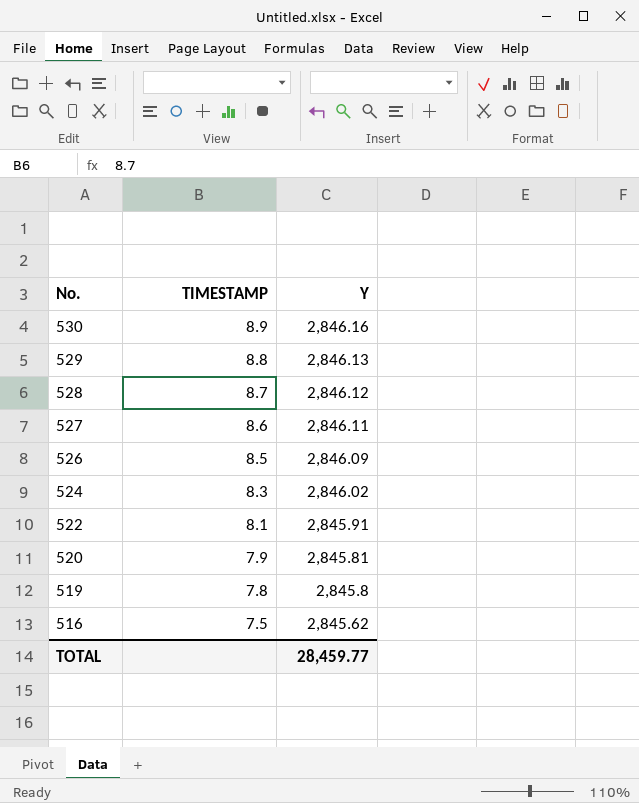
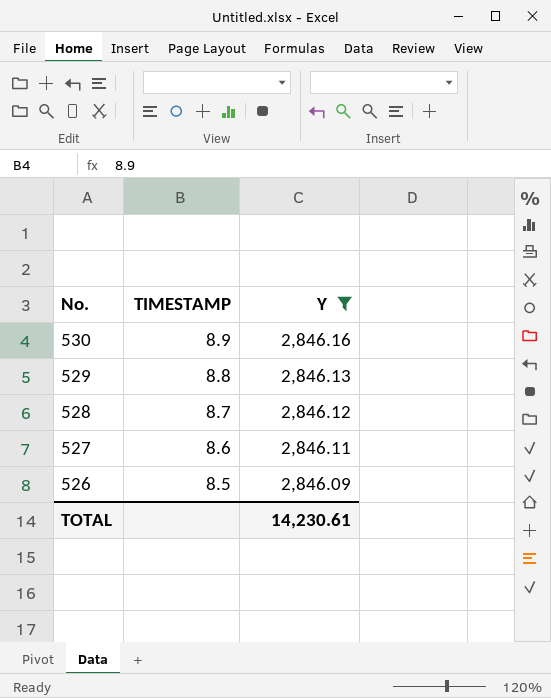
filter: none -> Y >= 2,846.09
TOTAL | Y: 28,459.77 -> 14,230.61

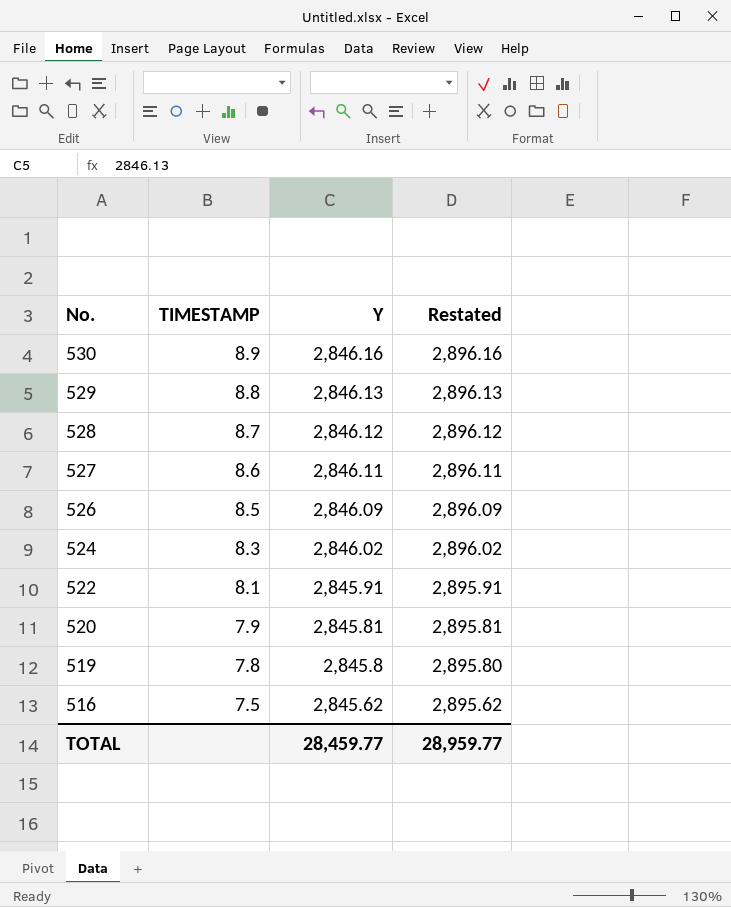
filter: Y >= 2,846.09 -> none
column Restated | formula: none -> [Y] + 50
TOTAL | Y: 14,230.61 -> 28,459.77

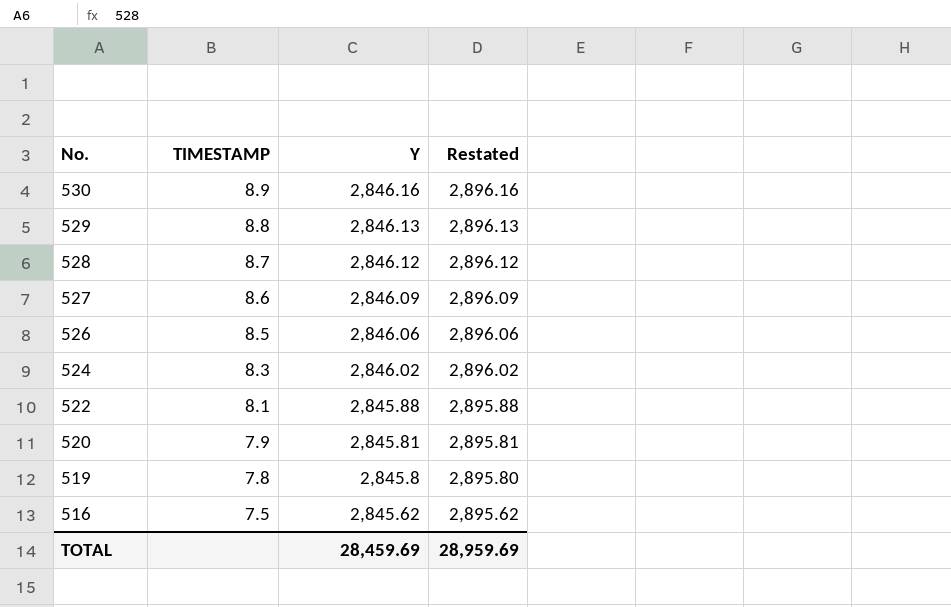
527 | Y: 2,846.11 -> 2,846.09
527 | Restated: 2,896.11 -> 2,896.09
526 | Y: 2,846.09 -> 2,846.06
526 | Restated: 2,896.09 -> 2,896.06
522 | Y: 2,845.91 -> 2,845.88
522 | Restated: 2,895.91 -> 2,895.88
TOTAL | Y: 28,459.77 -> 28,459.69
TOTAL | Restated: 28,959.77 -> 28,959.69

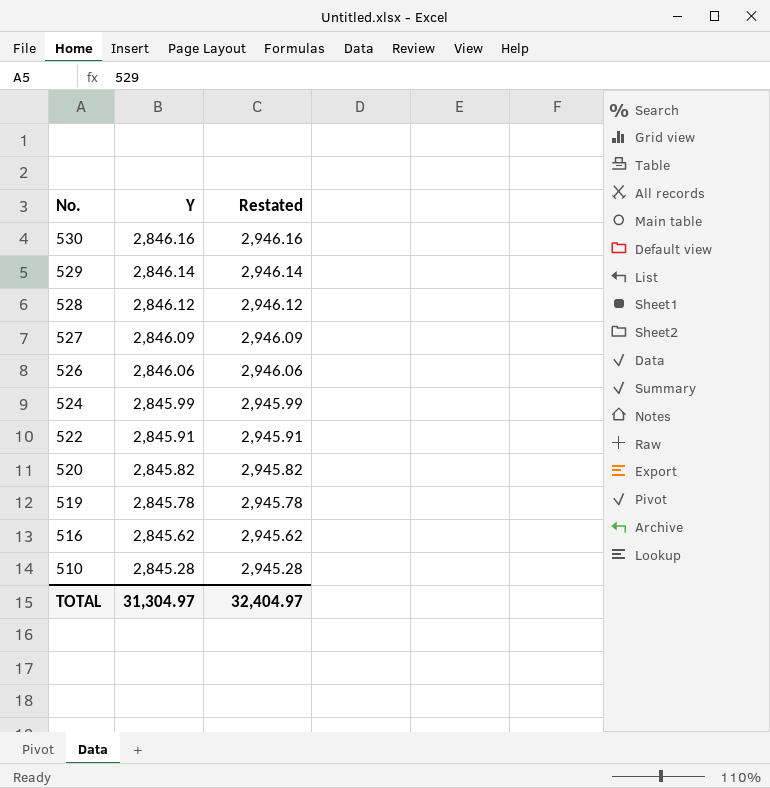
column TIMESTAMP | position: 2 -> none
column Restated | formula: [Y] + 50 -> [Y] + 100
529 | Y: 2,846.13 -> 2,846.14
524 | Y: 2,846.02 -> 2,845.99
522 | Y: 2,845.88 -> 2,845.91
520 | Y: 2,845.81 -> 2,845.82
519 | Y: 2,845.8 -> 2,845.78
row 510: none -> 2,845.28 | 2,945.28
TOTAL | Y: 28,459.69 -> 31,304.97
TOTAL | Restated: 28,959.69 -> 32,404.97

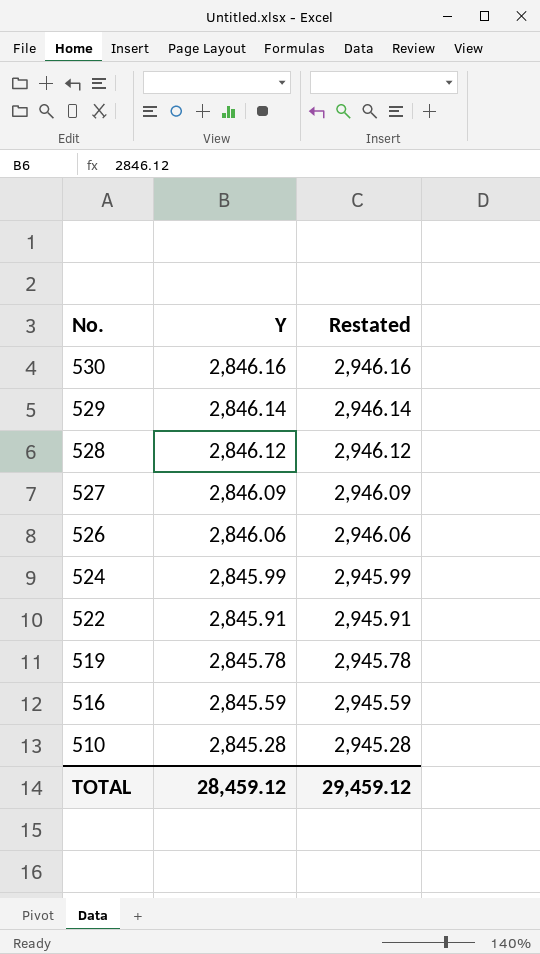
row 520: 2,845.82 | 2,945.82 -> none
516 | Y: 2,845.62 -> 2,845.59
516 | Restated: 2,945.62 -> 2,945.59
TOTAL | Y: 31,304.97 -> 28,459.12
TOTAL | Restated: 32,404.97 -> 29,459.12

